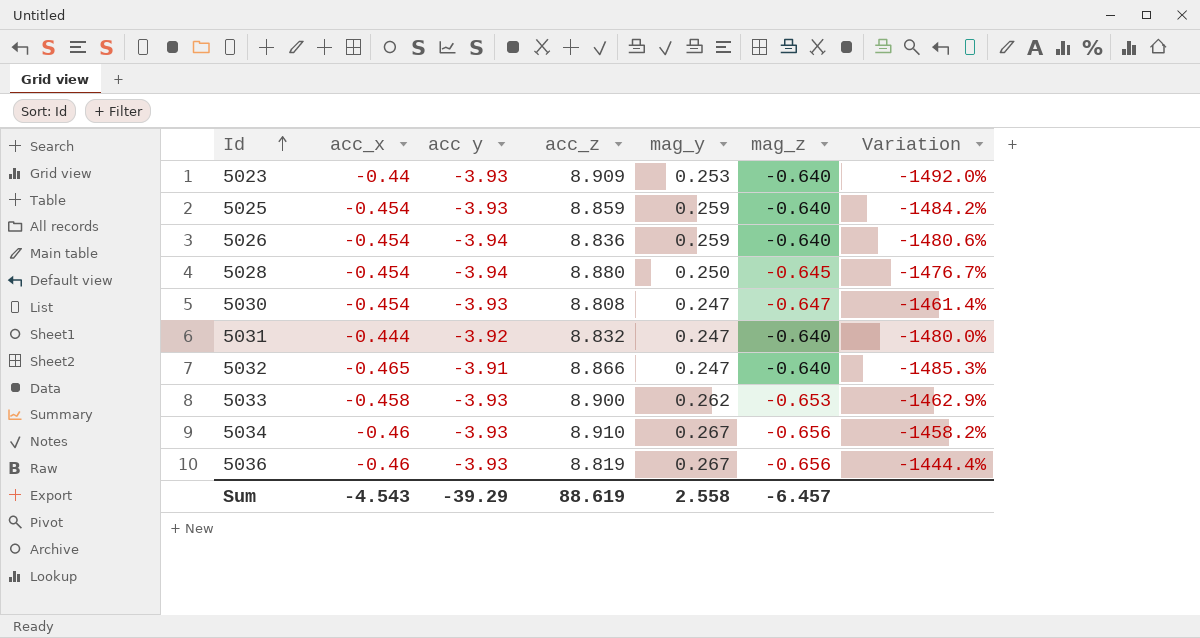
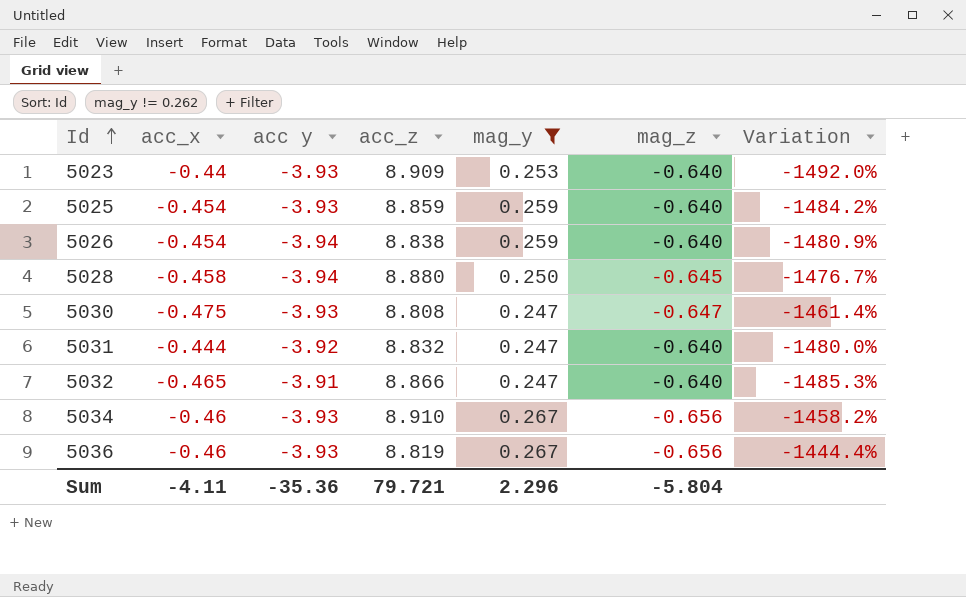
filter: none -> mag_y != 0.262
5026 | acc_z: 8.836 -> 8.838
5026 | Variation: -1480.6% -> -1480.9%
5028 | acc_x: -0.454 -> -0.458
5030 | acc_x: -0.454 -> -0.475
Sum | acc_x: -4.543 -> -4.11
Sum | acc y: -39.29 -> -35.36
Sum | acc_z: 88.619 -> 79.721
Sum | mag_y: 2.558 -> 2.296
Sum | mag_z: -6.457 -> -5.804

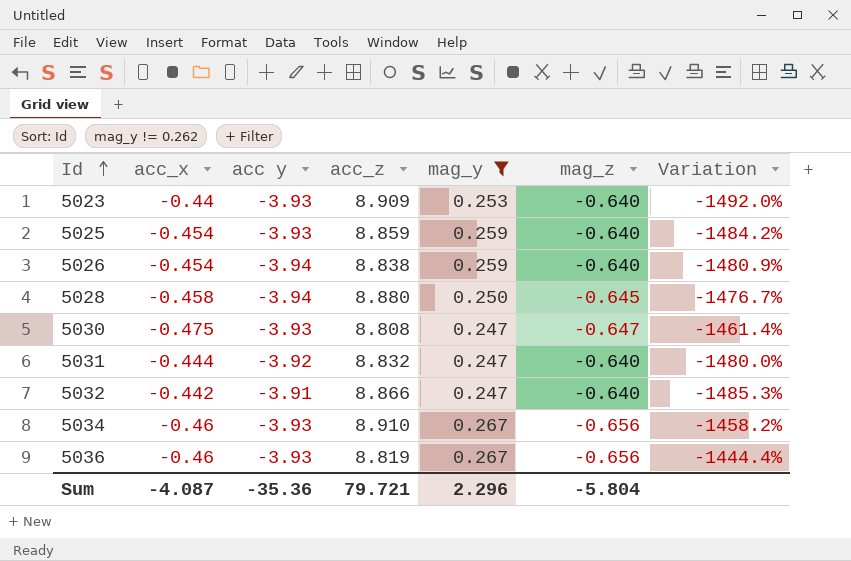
5032 | acc_x: -0.465 -> -0.442
Sum | acc_x: -4.11 -> -4.087

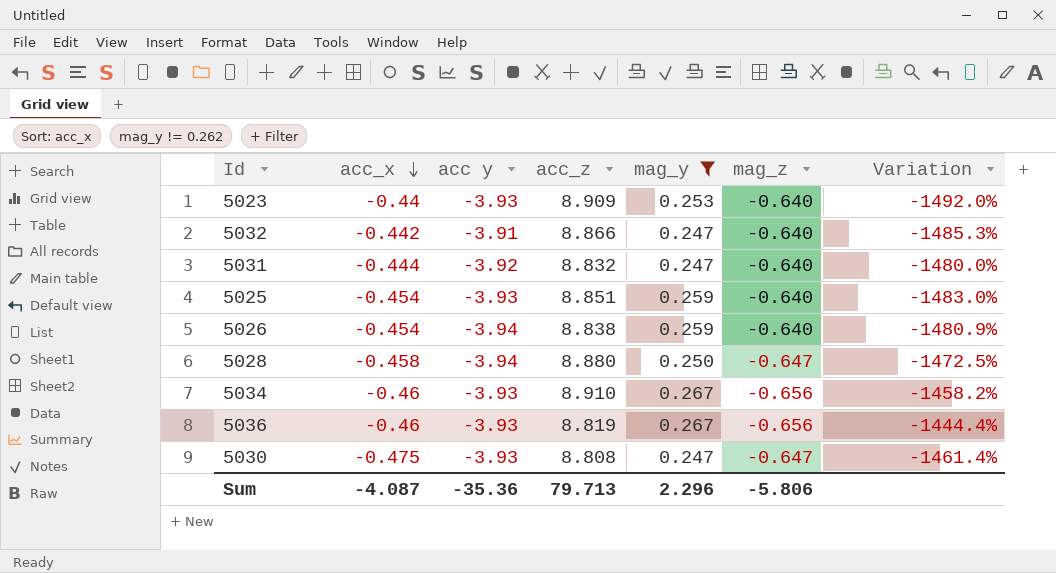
row order: Id ascending -> acc_x descending
5025 | acc_z: 8.859 -> 8.851
5025 | Variation: -1484.2% -> -1483.0%
5028 | mag_z: -0.645 -> -0.647
5028 | Variation: -1476.7% -> -1472.5%
Sum | acc_z: 79.721 -> 79.713
Sum | mag_z: -5.804 -> -5.806

